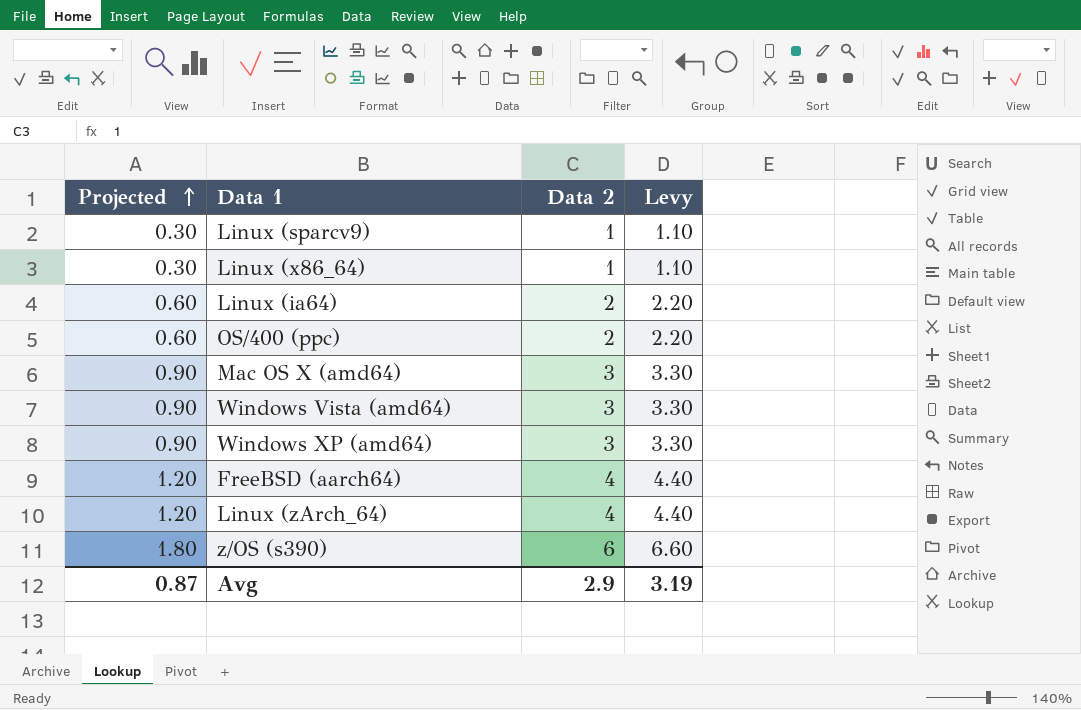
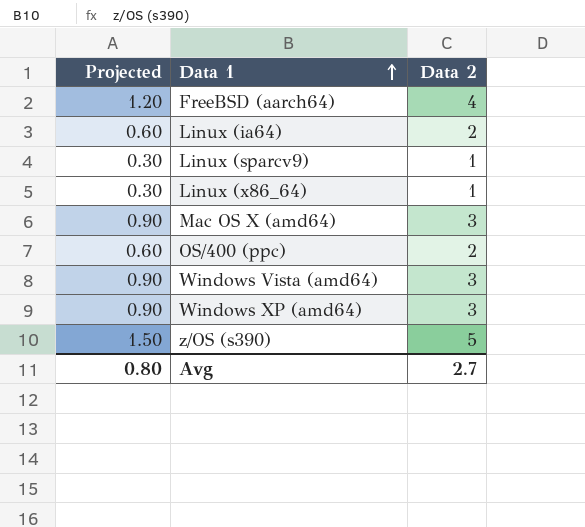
row order: Projected ascending -> Data 1 ascending
column Levy | formula: [Data 2] * 1.1 -> none
row Linux (zArch_64): 1.20 | 4 | 4.40 -> none
z/OS (s390) | Projected: 1.80 -> 1.50
z/OS (s390) | Data 2: 6 -> 5
Avg | Projected: 0.87 -> 0.80
Avg | Data 2: 2.9 -> 2.7

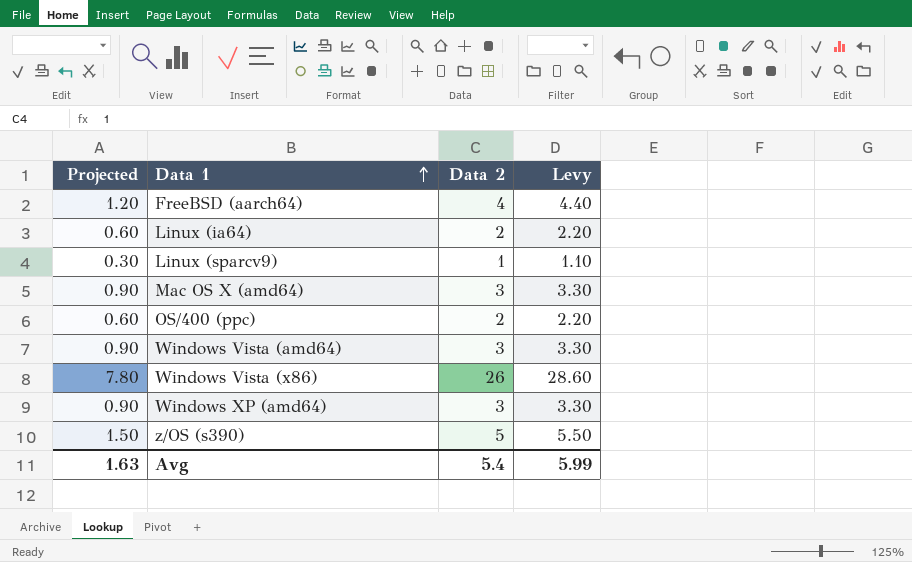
column Levy | formula: none -> [Data 2] * 1.1
row Linux (x86_64): 0.30 | 1 -> none
row Windows Vista (x86): none -> 7.80 | 26 | 28.60
Avg | Projected: 0.80 -> 1.63
Avg | Data 2: 2.7 -> 5.4

